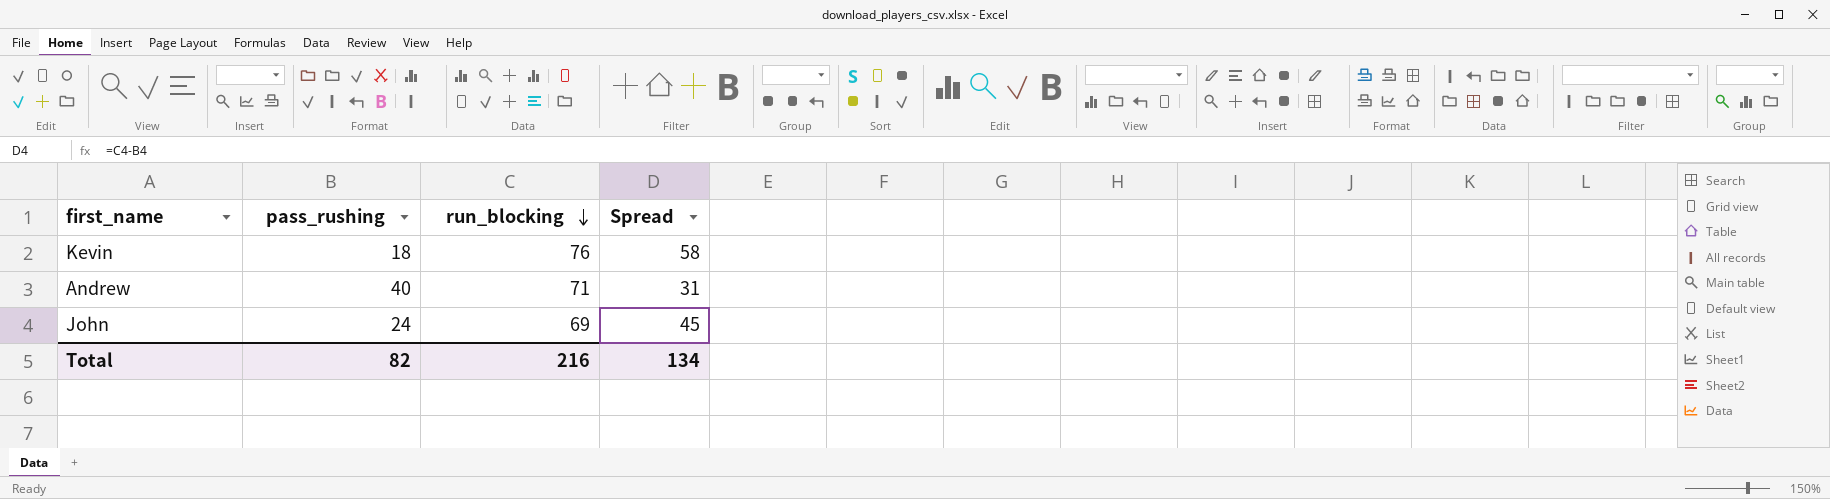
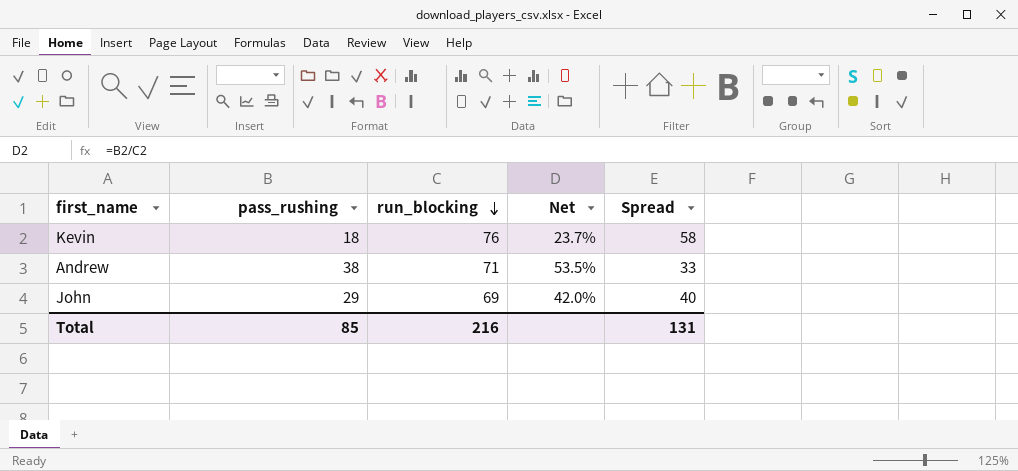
column Net | formula: none -> [pass_rushing] / [run_blocking]
Andrew | pass_rushing: 40 -> 38
Andrew | Spread: 31 -> 33
John | pass_rushing: 24 -> 29
John | Spread: 45 -> 40
Total | pass_rushing: 82 -> 85
Total | Spread: 134 -> 131

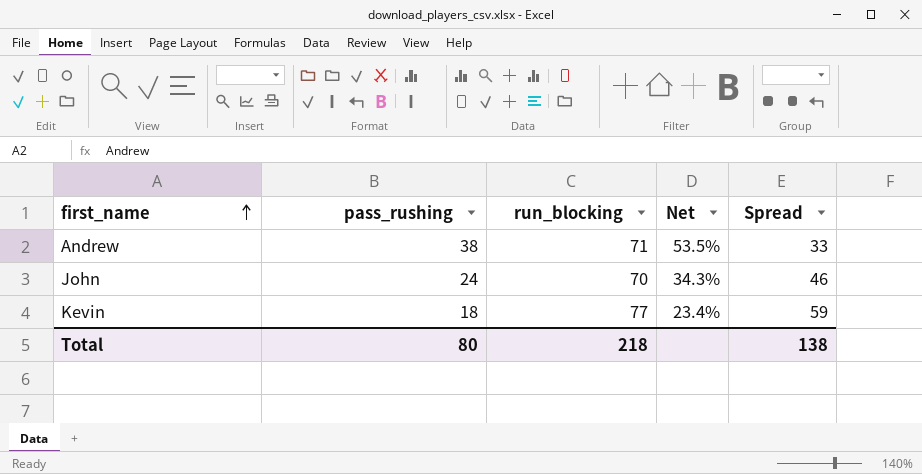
row order: run_blocking descending -> first_name ascending
John | pass_rushing: 29 -> 24
John | run_blocking: 69 -> 70
John | Net: 42.0% -> 34.3%
John | Spread: 40 -> 46
Kevin | run_blocking: 76 -> 77
Kevin | Net: 23.7% -> 23.4%
Kevin | Spread: 58 -> 59
Total | pass_rushing: 85 -> 80
Total | run_blocking: 216 -> 218
Total | Spread: 131 -> 138

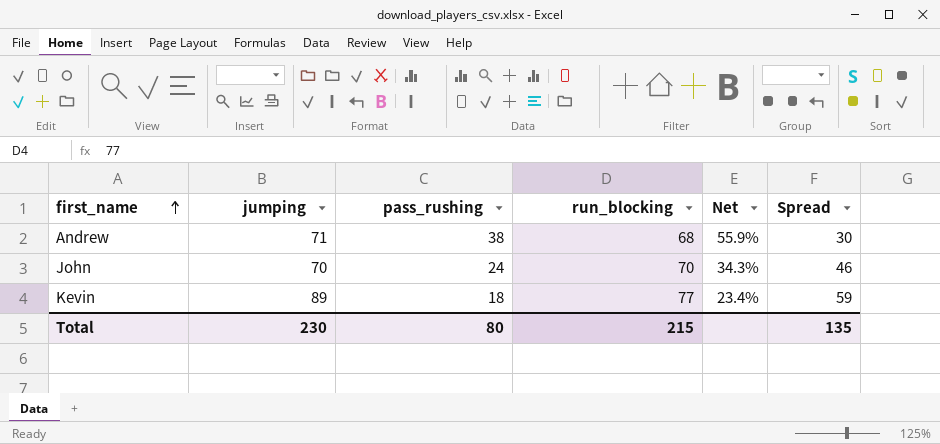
column jumping | position: none -> 2
Andrew | run_blocking: 71 -> 68
Andrew | Net: 53.5% -> 55.9%
Andrew | Spread: 33 -> 30
Total | run_blocking: 218 -> 215
Total | Spread: 138 -> 135

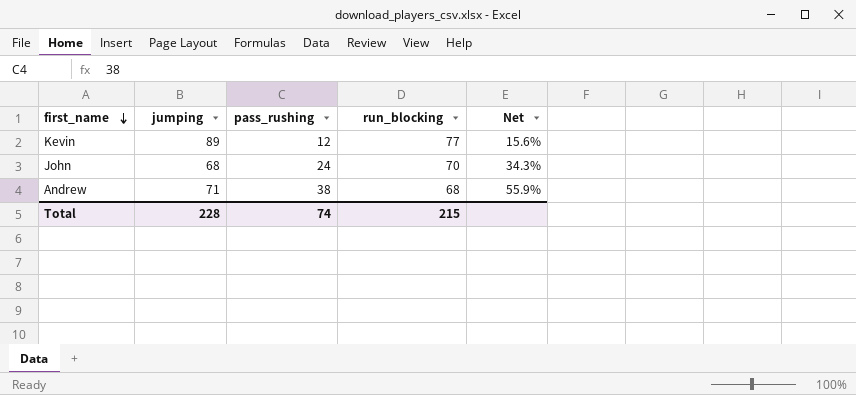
row order: first_name ascending -> first_name descending
column Spread | formula: [run_blocking] - [pass_rushing] -> none
Kevin | pass_rushing: 18 -> 12
Kevin | Net: 23.4% -> 15.6%
John | jumping: 70 -> 68
Total | jumping: 230 -> 228
Total | pass_rushing: 80 -> 74

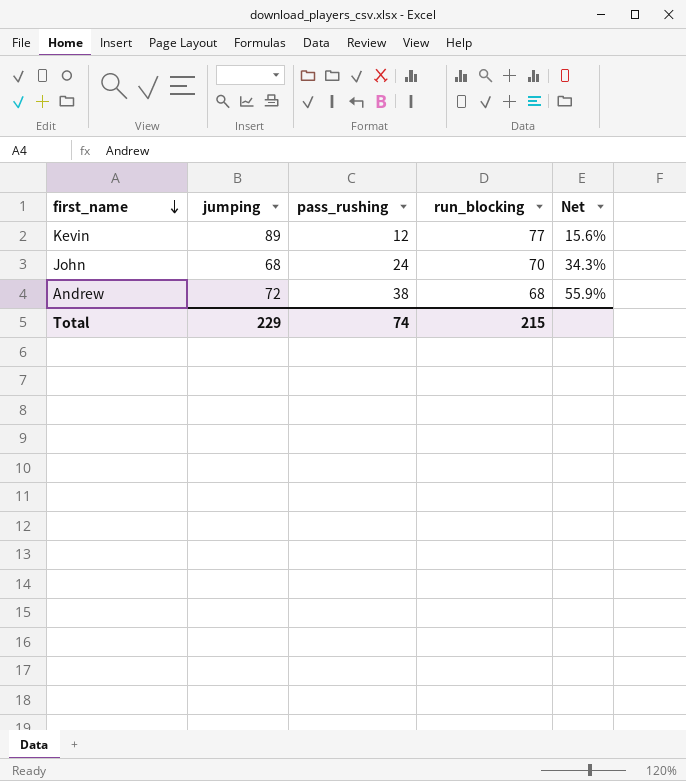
Andrew | jumping: 71 -> 72
Total | jumping: 228 -> 229

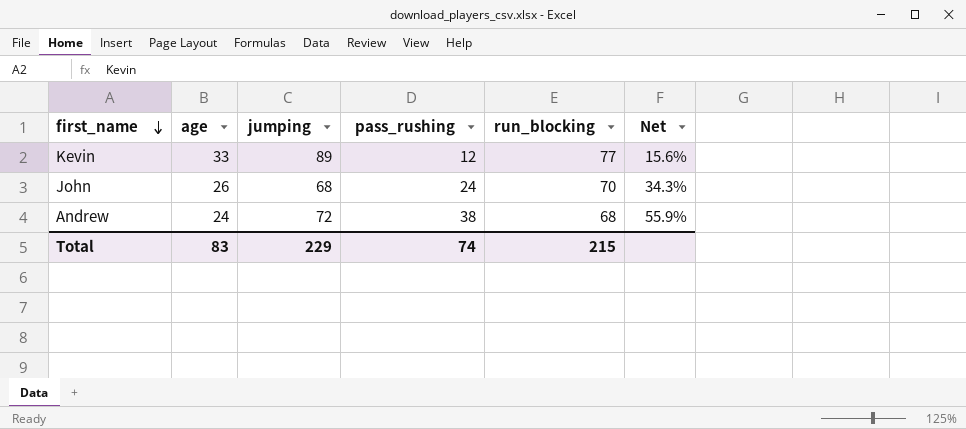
column age | position: none -> 2

